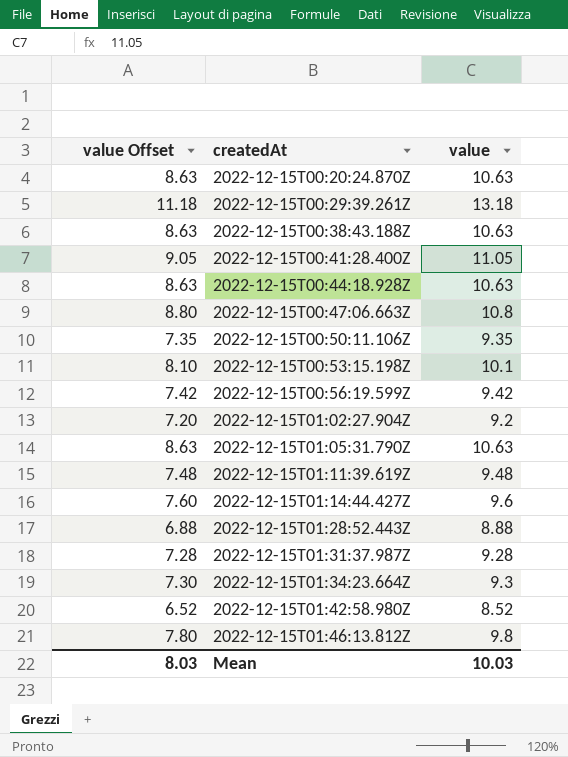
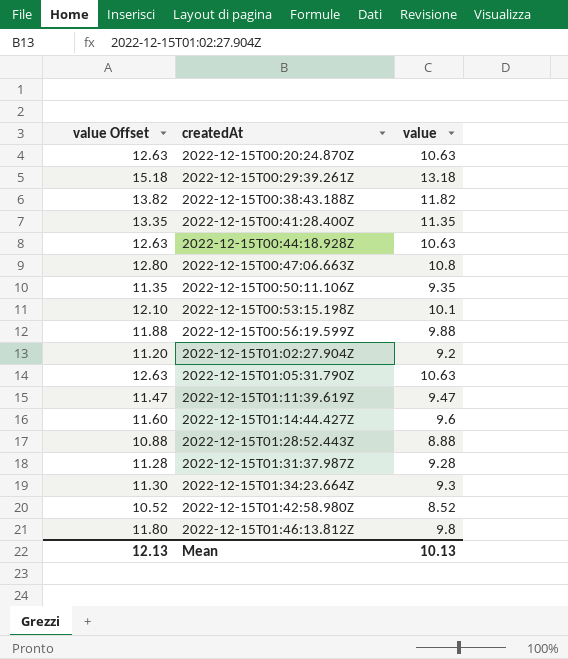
column value Offset | formula: [value] - 2 -> [value] + 2
2022-12-15T00:38:43.188Z | value: 10.63 -> 11.82
2022-12-15T00:41:28.400Z | value: 11.05 -> 11.35
2022-12-15T00:56:19.599Z | value: 9.42 -> 9.88
2022-12-15T01:11:39.619Z | value: 9.48 -> 9.47
Mean | value Offset: 8.03 -> 12.13
Mean | value: 10.03 -> 10.13

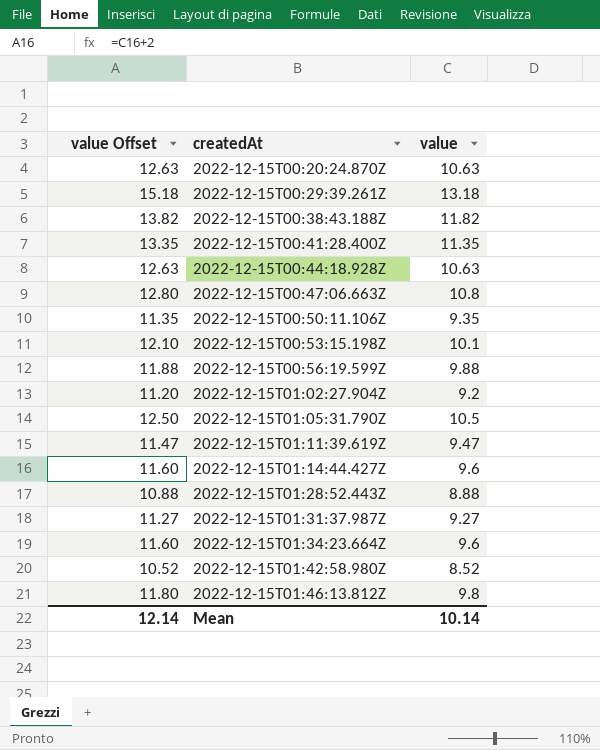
2022-12-15T01:05:31.790Z | value Offset: 12.63 -> 12.50
2022-12-15T01:05:31.790Z | value: 10.63 -> 10.5
2022-12-15T01:31:37.987Z | value Offset: 11.28 -> 11.27
2022-12-15T01:31:37.987Z | value: 9.28 -> 9.27
2022-12-15T01:34:23.664Z | value Offset: 11.30 -> 11.60
2022-12-15T01:34:23.664Z | value: 9.3 -> 9.6
Mean | value Offset: 12.13 -> 12.14
Mean | value: 10.13 -> 10.14

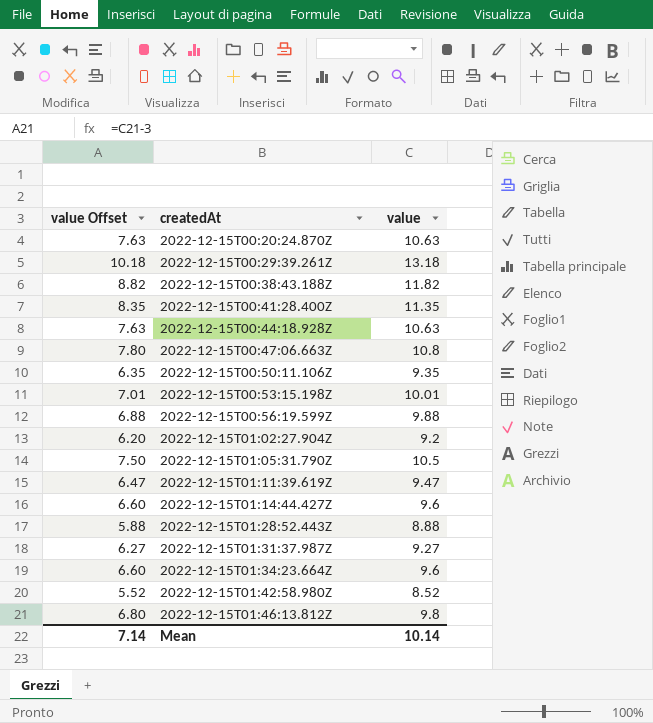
column value Offset | formula: [value] + 2 -> [value] - 3
2022-12-15T00:53:15.198Z | value: 10.1 -> 10.01
Mean | value Offset: 12.14 -> 7.14

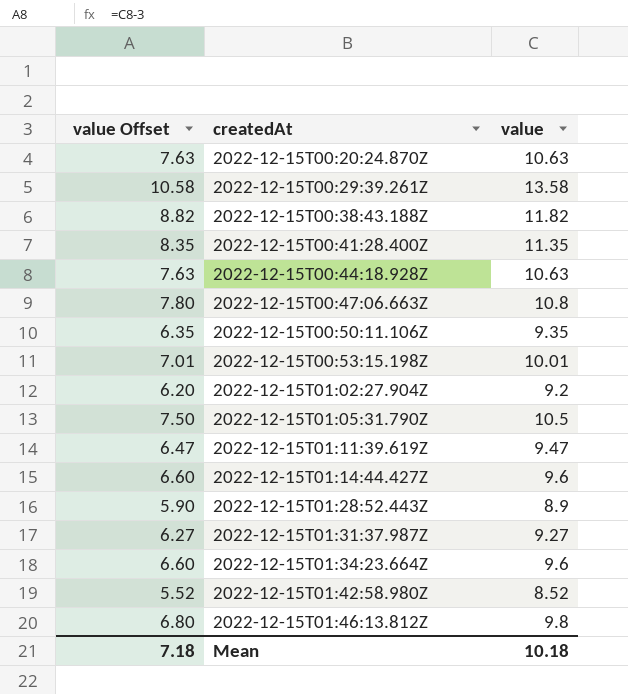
row 2022-12-15T00:56:19.599Z: 6.88 | 9.88 -> none
2022-12-15T00:29:39.261Z | value Offset: 10.18 -> 10.58
2022-12-15T00:29:39.261Z | value: 13.18 -> 13.58
2022-12-15T01:28:52.443Z | value Offset: 5.88 -> 5.90
2022-12-15T01:28:52.443Z | value: 8.88 -> 8.9
Mean | value Offset: 7.14 -> 7.18
Mean | value: 10.14 -> 10.18

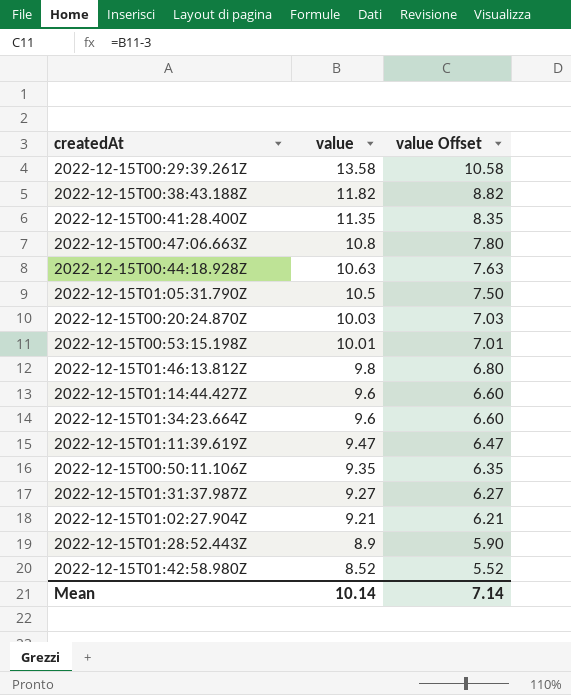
row order: createdAt ascending -> value descending
column value Offset | position: 1 -> 3
2022-12-15T00:20:24.870Z | value: 10.63 -> 10.03
2022-12-15T00:20:24.870Z | value Offset: 7.63 -> 7.03
2022-12-15T01:02:27.904Z | value: 9.2 -> 9.21
2022-12-15T01:02:27.904Z | value Offset: 6.20 -> 6.21
Mean | value: 10.18 -> 10.14
Mean | value Offset: 7.18 -> 7.14

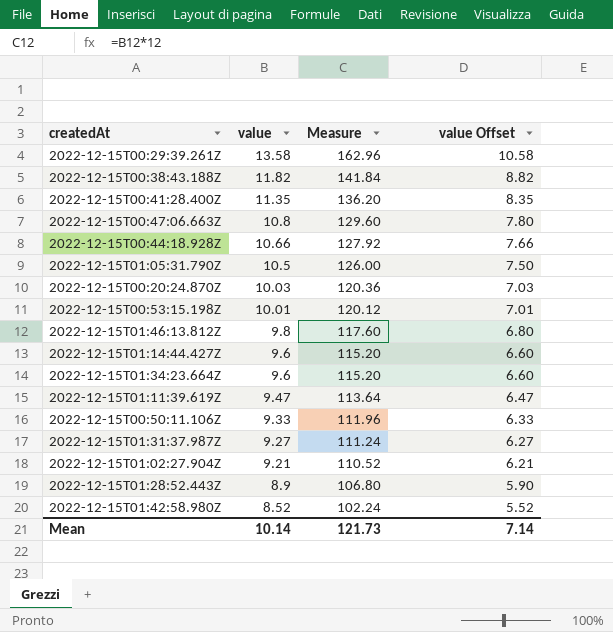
column Measure | formula: none -> [value] * 12
2022-12-15T00:44:18.928Z | value: 10.63 -> 10.66
2022-12-15T00:44:18.928Z | value Offset: 7.63 -> 7.66
2022-12-15T00:50:11.106Z | value: 9.35 -> 9.33
2022-12-15T00:50:11.106Z | value Offset: 6.35 -> 6.33

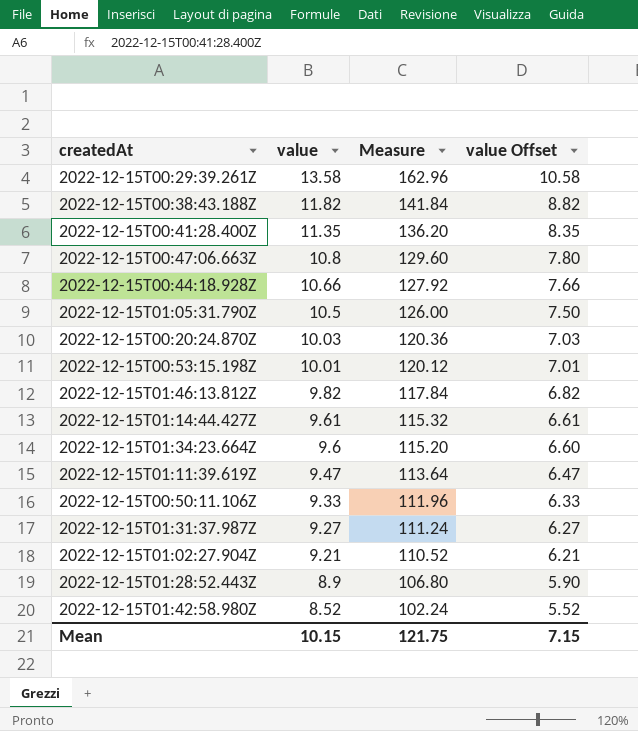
2022-12-15T01:46:13.812Z | value: 9.8 -> 9.82
2022-12-15T01:46:13.812Z | Measure: 117.60 -> 117.84
2022-12-15T01:46:13.812Z | value Offset: 6.80 -> 6.82
2022-12-15T01:14:44.427Z | value: 9.6 -> 9.61
2022-12-15T01:14:44.427Z | Measure: 115.20 -> 115.32
2022-12-15T01:14:44.427Z | value Offset: 6.60 -> 6.61
Mean | value: 10.14 -> 10.15
Mean | Measure: 121.73 -> 121.75
Mean | value Offset: 7.14 -> 7.15

